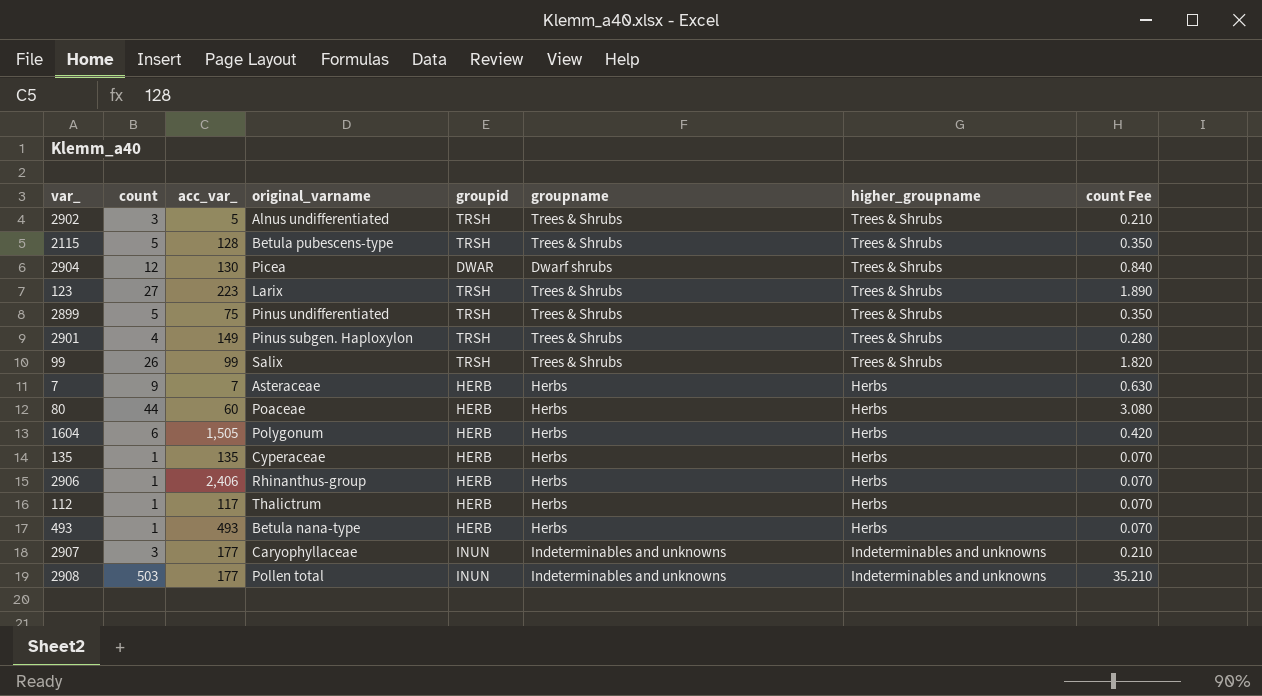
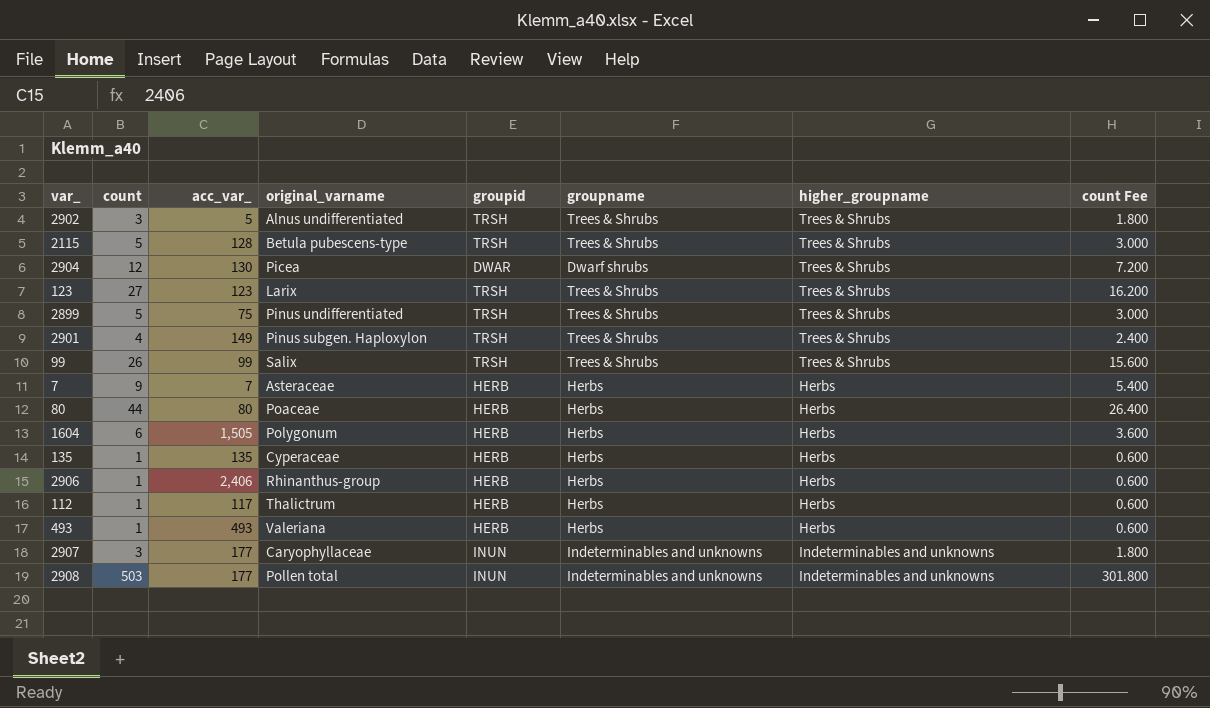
column count Fee | formula: [count] * 0.07 -> [count] * 0.6
123 | acc_var_: 223 -> 123
80 | acc_var_: 60 -> 80
493 | original_varname: Betula nana-type -> Valeriana

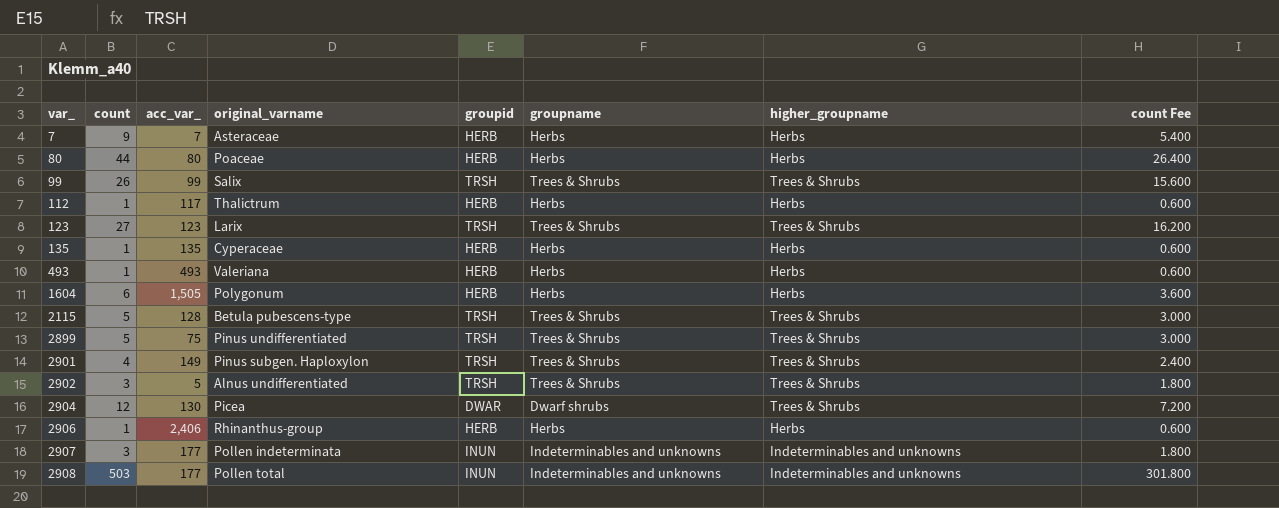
row order: none -> var_ ascending
2907 | original_varname: Caryophyllaceae -> Pollen indeterminata

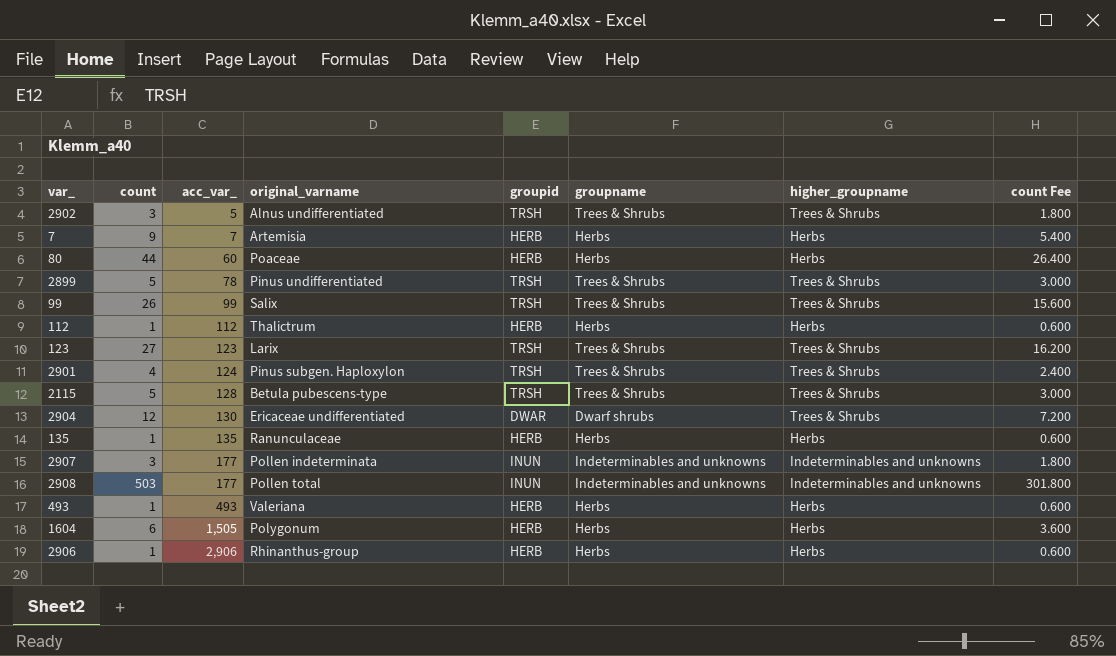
row order: var_ ascending -> acc_var_ ascending
7 | original_varname: Asteraceae -> Artemisia
80 | acc_var_: 80 -> 60
2899 | acc_var_: 75 -> 78
112 | acc_var_: 117 -> 112
2901 | acc_var_: 149 -> 124
2904 | original_varname: Picea -> Ericaceae undifferentiated
135 | original_varname: Cyperaceae -> Ranunculaceae
2906 | acc_var_: 2,406 -> 2,906

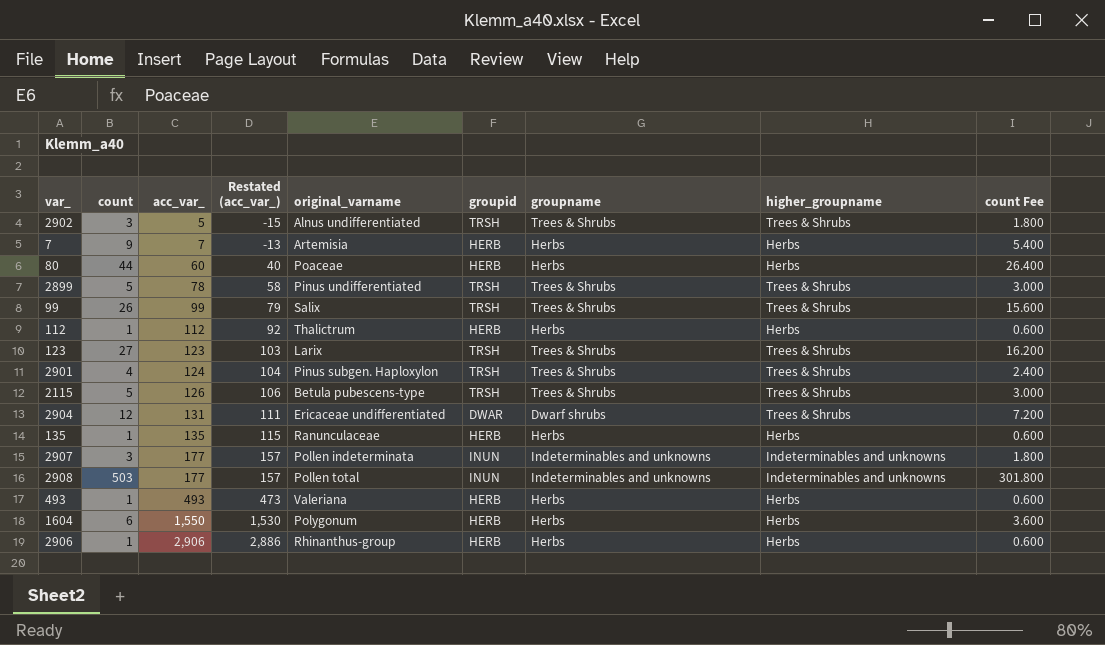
column Restated (acc_var_) | formula: none -> [acc_var_] - 20
2115 | acc_var_: 128 -> 126
2904 | acc_var_: 130 -> 131
1604 | acc_var_: 1,505 -> 1,550

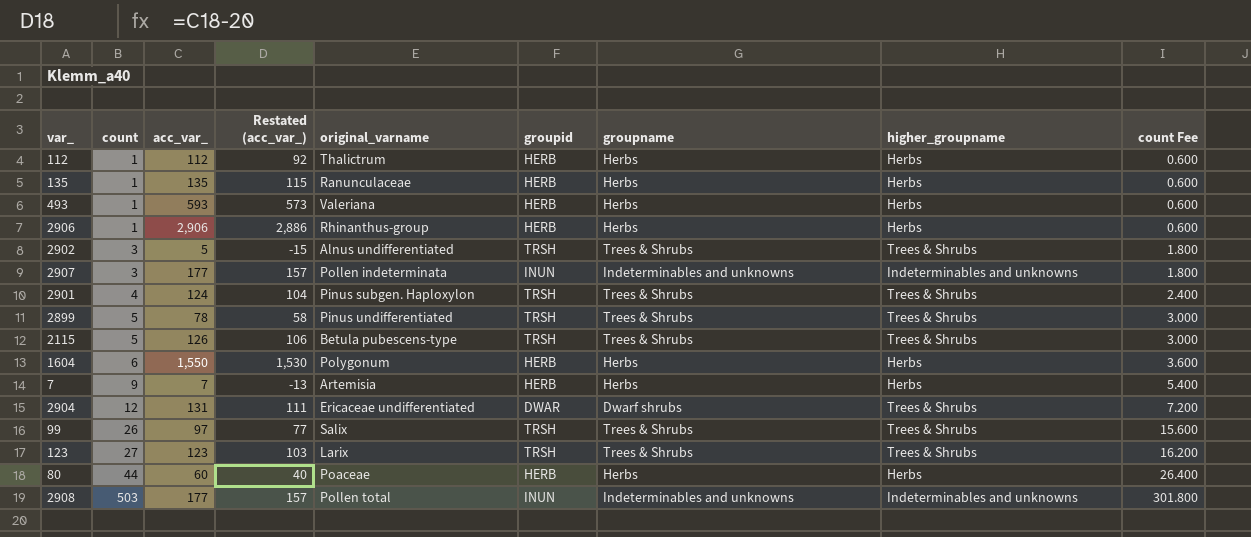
row order: acc_var_ ascending -> count ascending
493 | acc_var_: 493 -> 593
493 | Restated (acc_var_): 473 -> 573
99 | acc_var_: 99 -> 97
99 | Restated (acc_var_): 79 -> 77

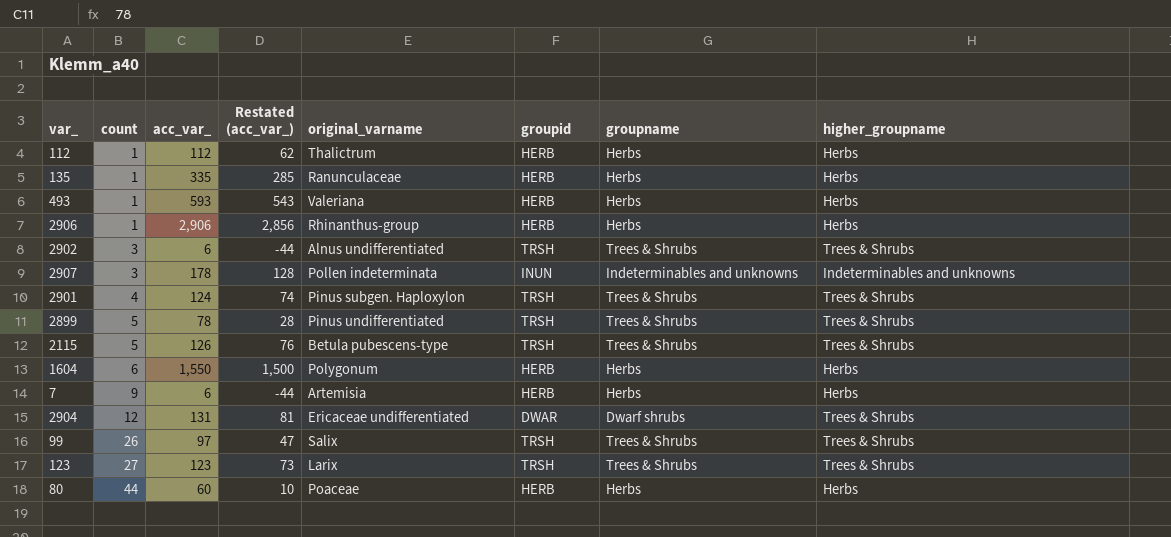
column count Fee | formula: [count] * 0.6 -> none
column Restated (acc_var_) | formula: [acc_var_] - 20 -> [acc_var_] - 50
row 2908: 503 | 177 | 157 | Pollen total | INUN | Indeterminables and unknowns | Indeterminables and unknowns | 301.800 -> none
135 | acc_var_: 135 -> 335
2902 | acc_var_: 5 -> 6
2907 | acc_var_: 177 -> 178
7 | acc_var_: 7 -> 6

